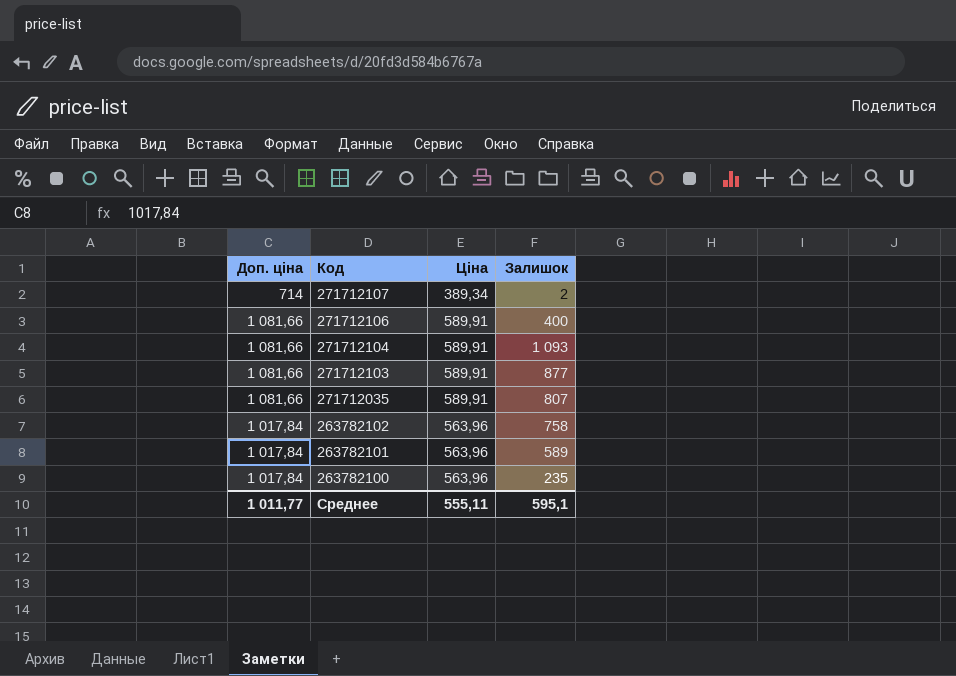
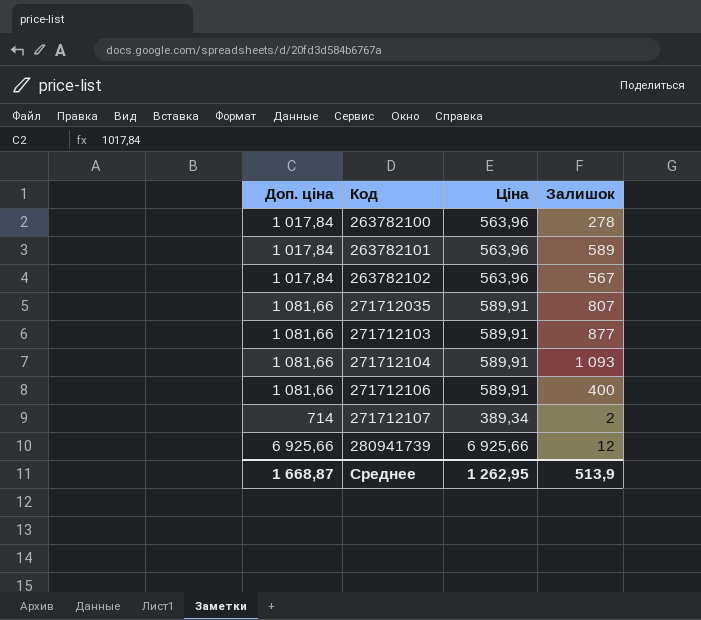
row order: Код descending -> Код ascending
263782100 | Залишок: 235 -> 278
263782102 | Залишок: 758 -> 567
row 280941739: none -> 6 925,66 | 6 925,66 | 12
Среднее | Доп. ціна: 1 011,77 -> 1 668,87
Среднее | Ціна: 555,11 -> 1 262,95
Среднее | Залишок: 595,1 -> 513,9

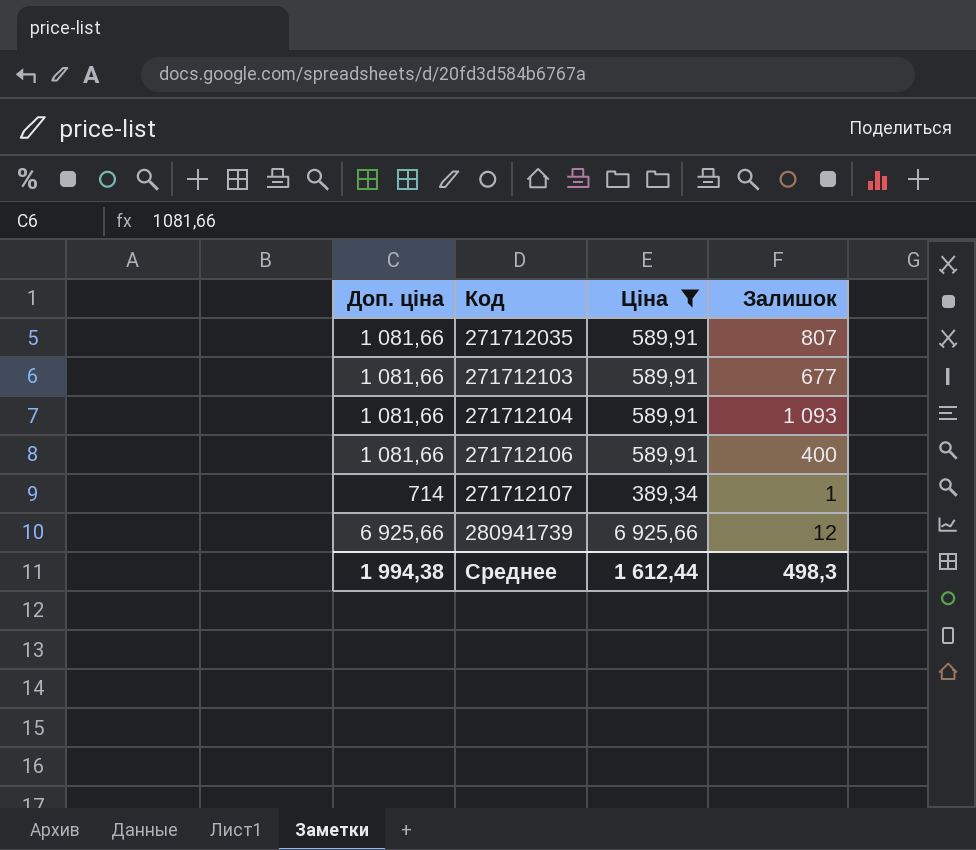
filter: none -> Ціна != 563,96
271712103 | Залишок: 877 -> 677
271712107 | Залишок: 2 -> 1
Среднее | Доп. ціна: 1 668,87 -> 1 994,38
Среднее | Ціна: 1 262,95 -> 1 612,44
Среднее | Залишок: 513,9 -> 498,3

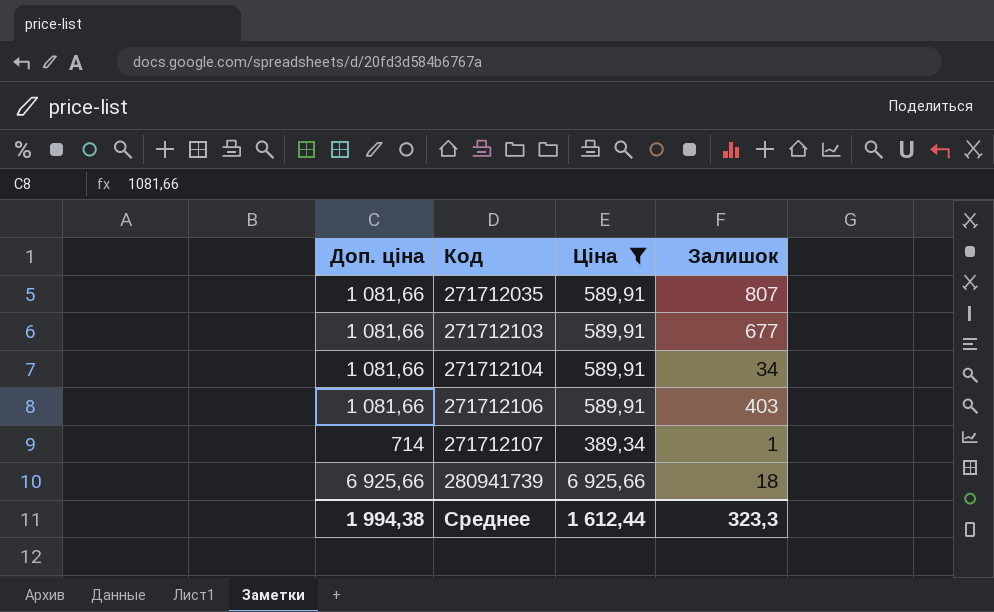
271712104 | Залишок: 1 093 -> 34
271712106 | Залишок: 400 -> 403
280941739 | Залишок: 12 -> 18
Среднее | Залишок: 498,3 -> 323,3

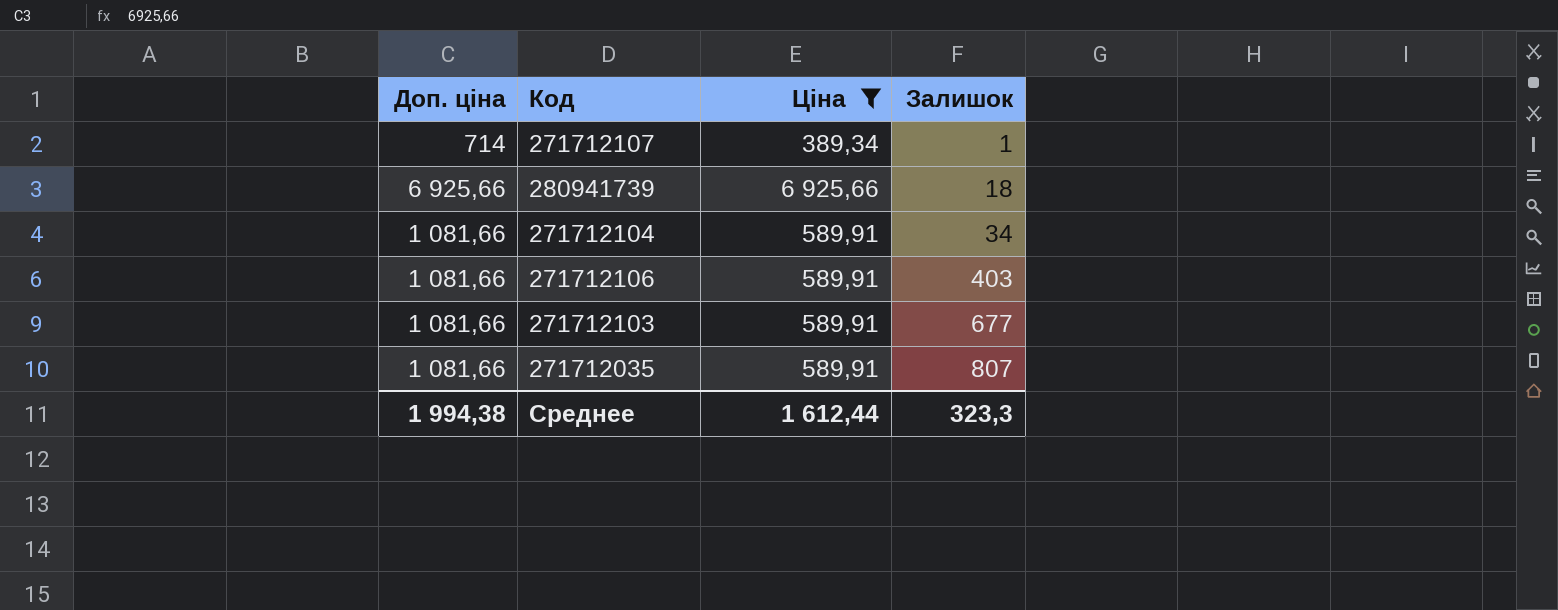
row order: Код ascending -> Залишок ascending

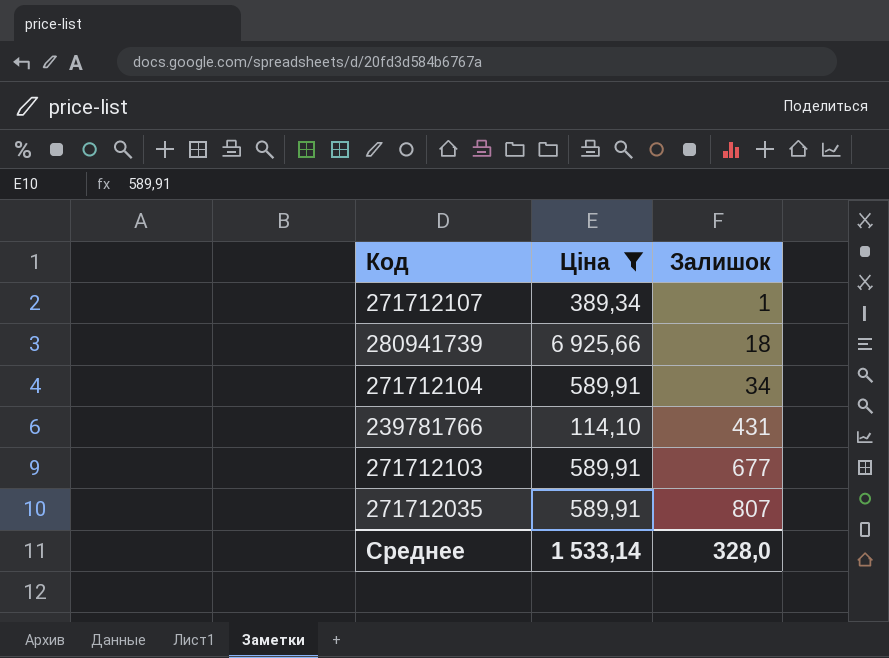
column Доп. ціна | position: 1 -> none
row 271712106: 1 081,66 | 589,91 | 403 -> none
row 239781766: none -> 114,10 | 431
Среднее | Ціна: 1 612,44 -> 1 533,14
Среднее | Залишок: 323,3 -> 328,0

